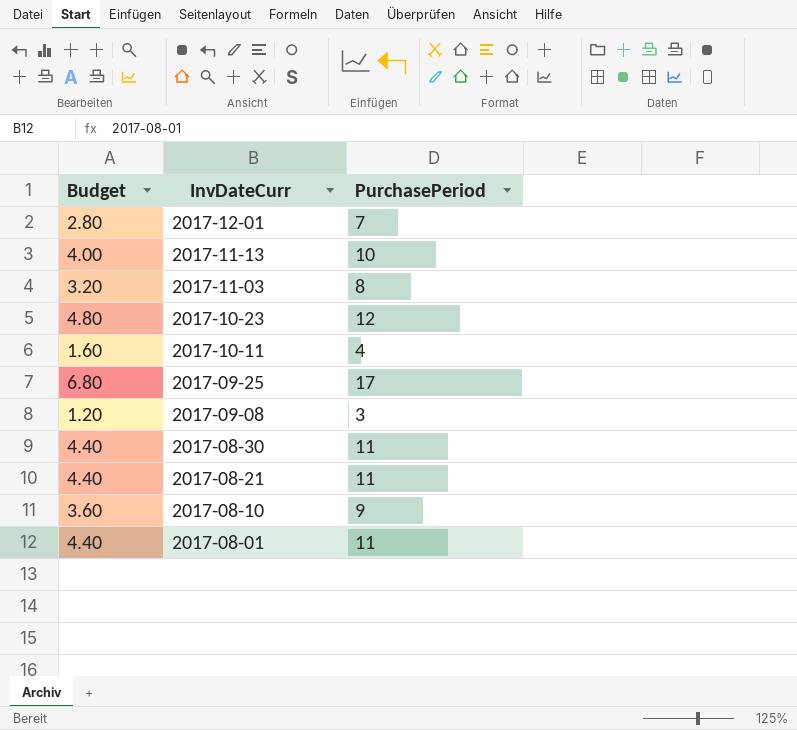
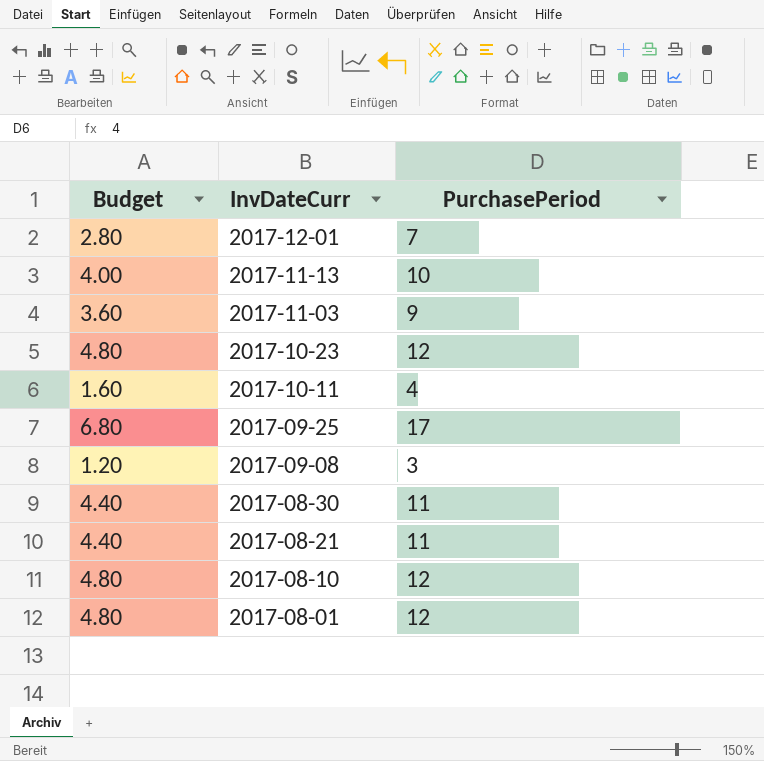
2017-11-03 | Budget: 3.20 -> 3.60
2017-11-03 | PurchasePeriod: 8 -> 9
2017-08-10 | Budget: 3.60 -> 4.80
2017-08-10 | PurchasePeriod: 9 -> 12
2017-08-01 | Budget: 4.40 -> 4.80
2017-08-01 | PurchasePeriod: 11 -> 12

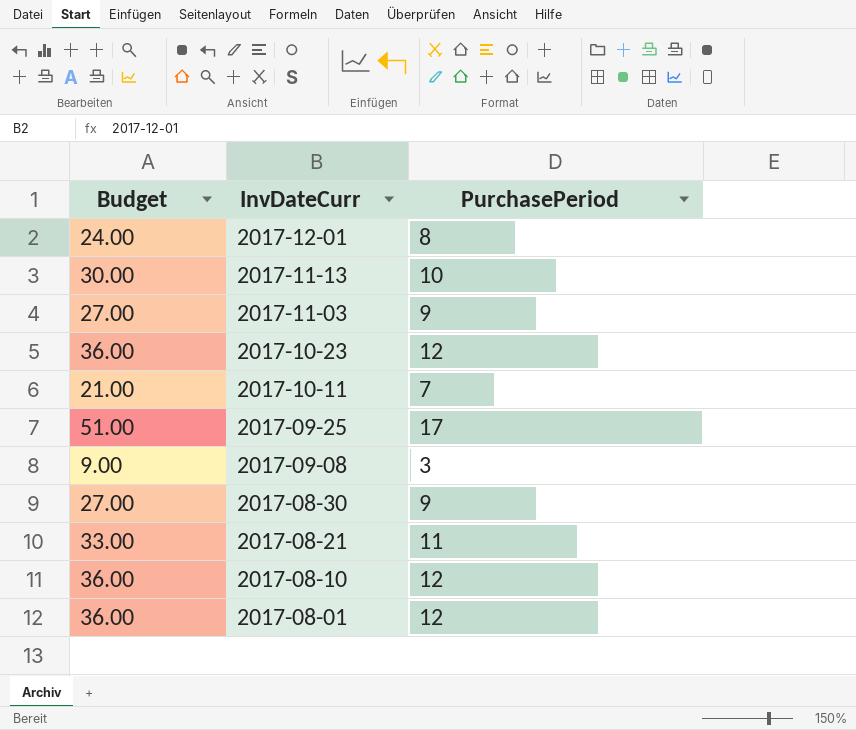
column Budget | formula: [PurchasePeriod] * 0.4 -> [PurchasePeriod] * 3
2017-12-01 | PurchasePeriod: 7 -> 8
2017-10-11 | PurchasePeriod: 4 -> 7
2017-08-30 | PurchasePeriod: 11 -> 9

